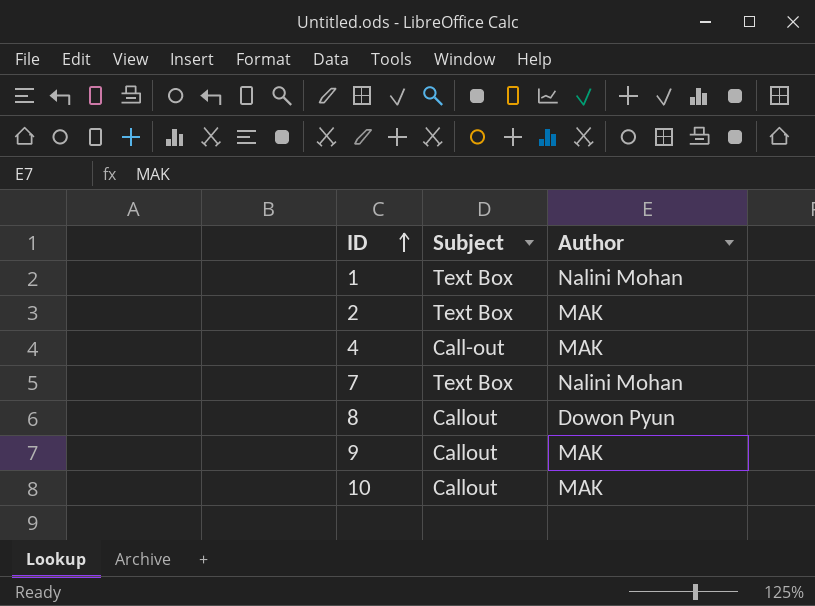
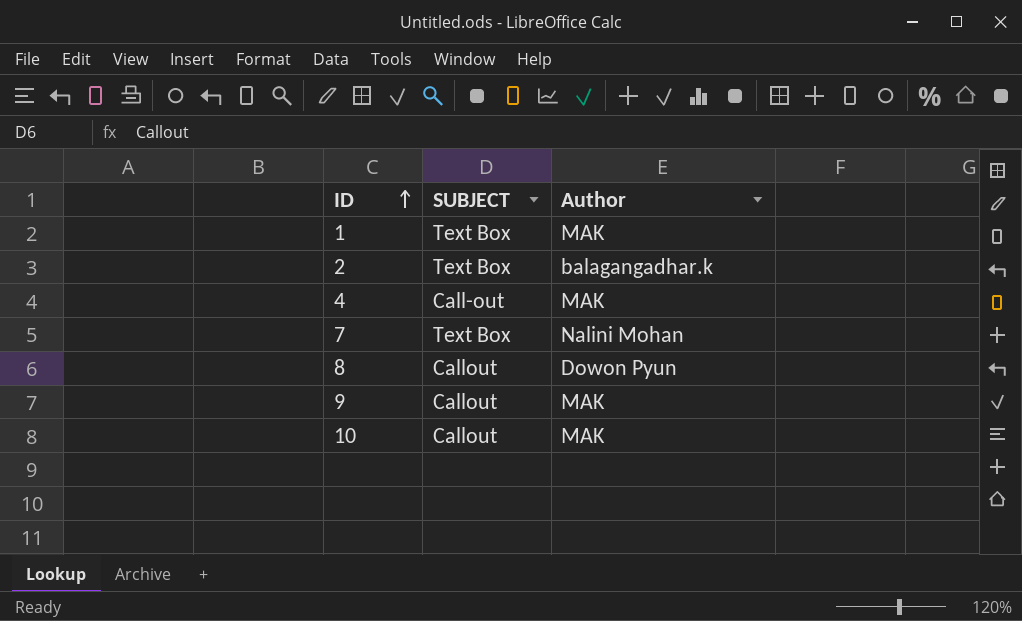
column name: Subject -> SUBJECT
1 | Author: Nalini Mohan -> MAK
2 | Author: MAK -> balagangadhar.k

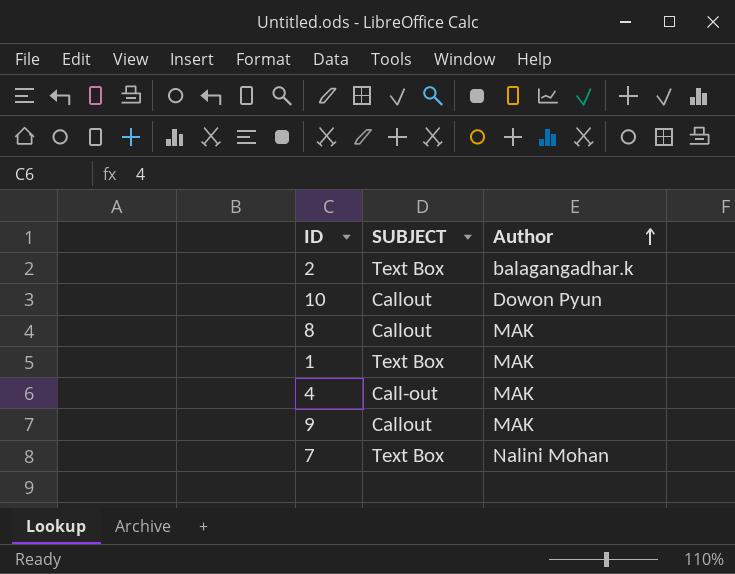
row order: ID ascending -> Author ascending
10 | Author: MAK -> Dowon Pyun
8 | Author: Dowon Pyun -> MAK

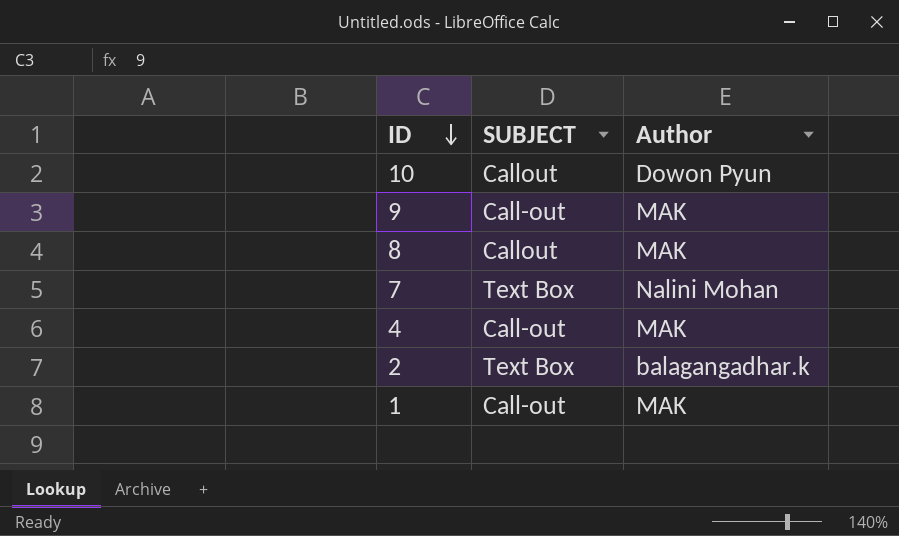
row order: Author ascending -> ID descending
9 | SUBJECT: Callout -> Call-out
1 | SUBJECT: Text Box -> Call-out

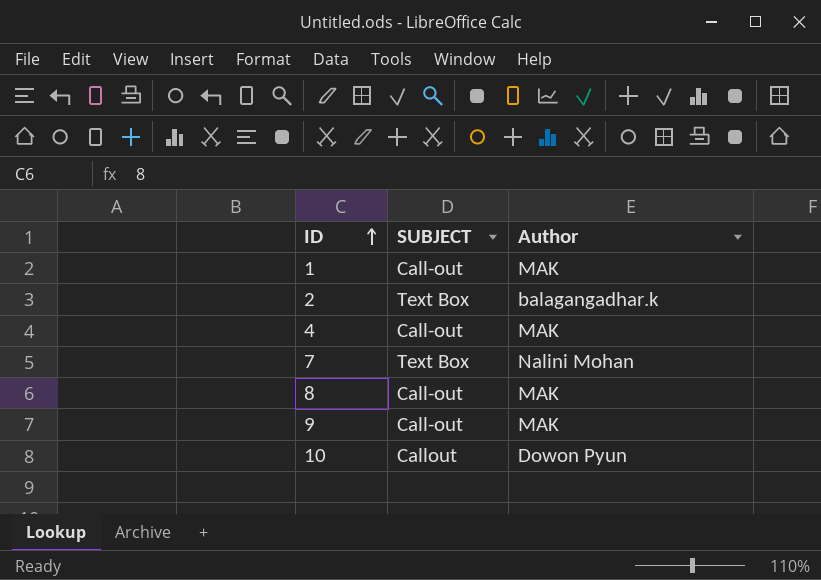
row order: ID descending -> ID ascending
8 | SUBJECT: Callout -> Call-out

